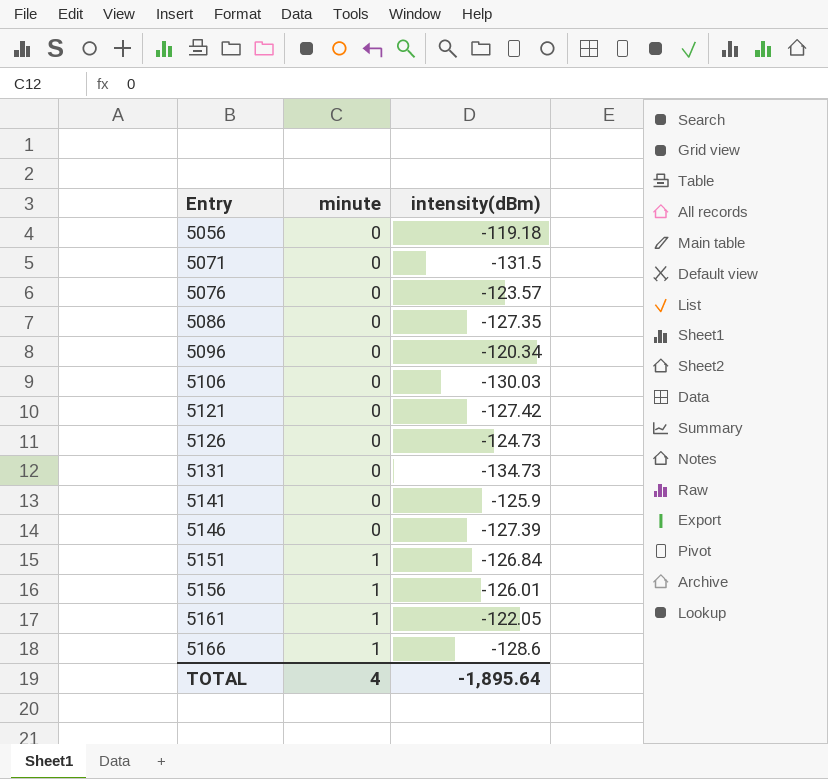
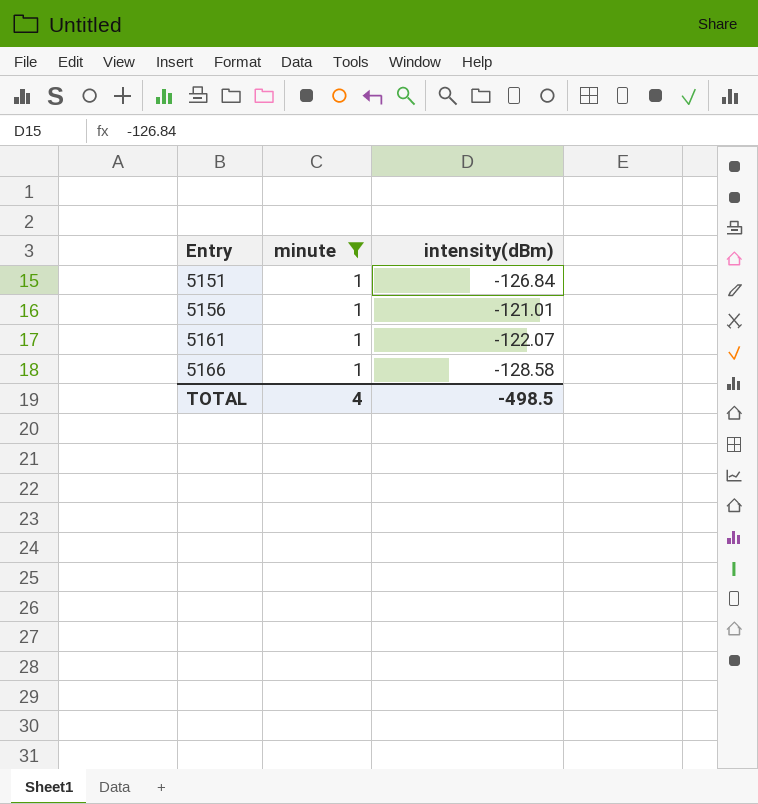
filter: none -> minute = 1
5156 | intensity(dBm): -126.01 -> -121.01
5161 | intensity(dBm): -122.05 -> -122.07
5166 | intensity(dBm): -128.6 -> -128.58
TOTAL | intensity(dBm): -1,895.64 -> -498.5

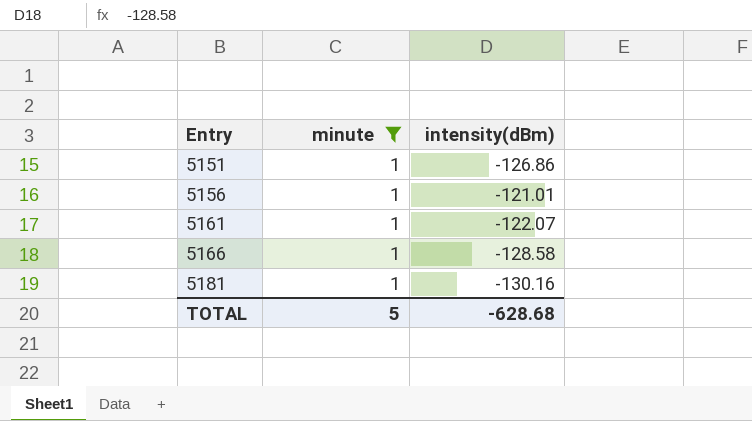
5151 | intensity(dBm): -126.84 -> -126.86
row 5181: none -> 1 | -130.16
TOTAL | minute: 4 -> 5
TOTAL | intensity(dBm): -498.5 -> -628.68

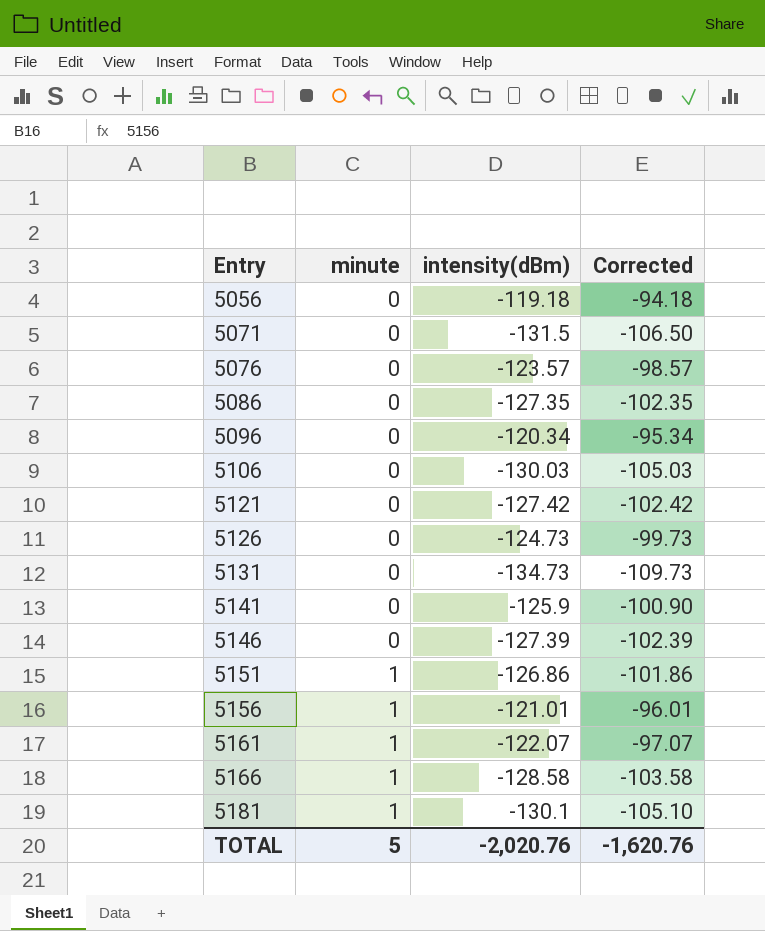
filter: minute = 1 -> none
column Corrected | formula: none -> [intensity(dBm)] + 25
5181 | intensity(dBm): -130.16 -> -130.1
TOTAL | intensity(dBm): -628.68 -> -2,020.76

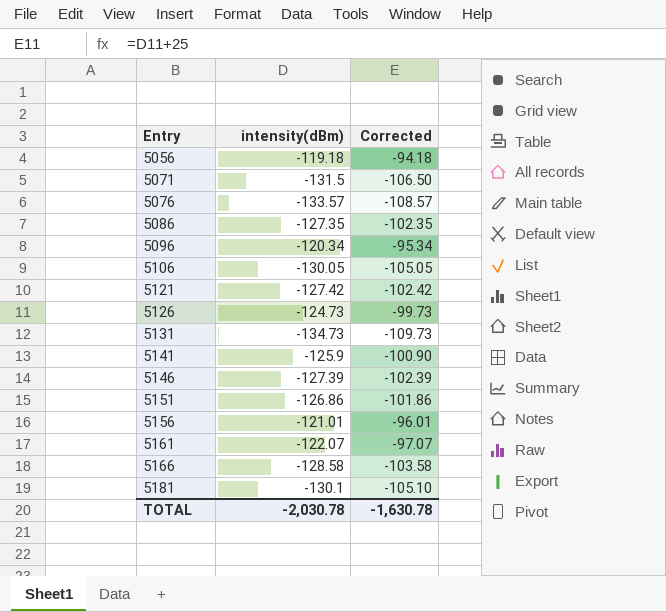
column minute | position: 2 -> none
5076 | intensity(dBm): -123.57 -> -133.57
5076 | Corrected: -98.57 -> -108.57
5106 | intensity(dBm): -130.03 -> -130.05
5106 | Corrected: -105.03 -> -105.05
TOTAL | intensity(dBm): -2,020.76 -> -2,030.78
TOTAL | Corrected: -1,620.76 -> -1,630.78

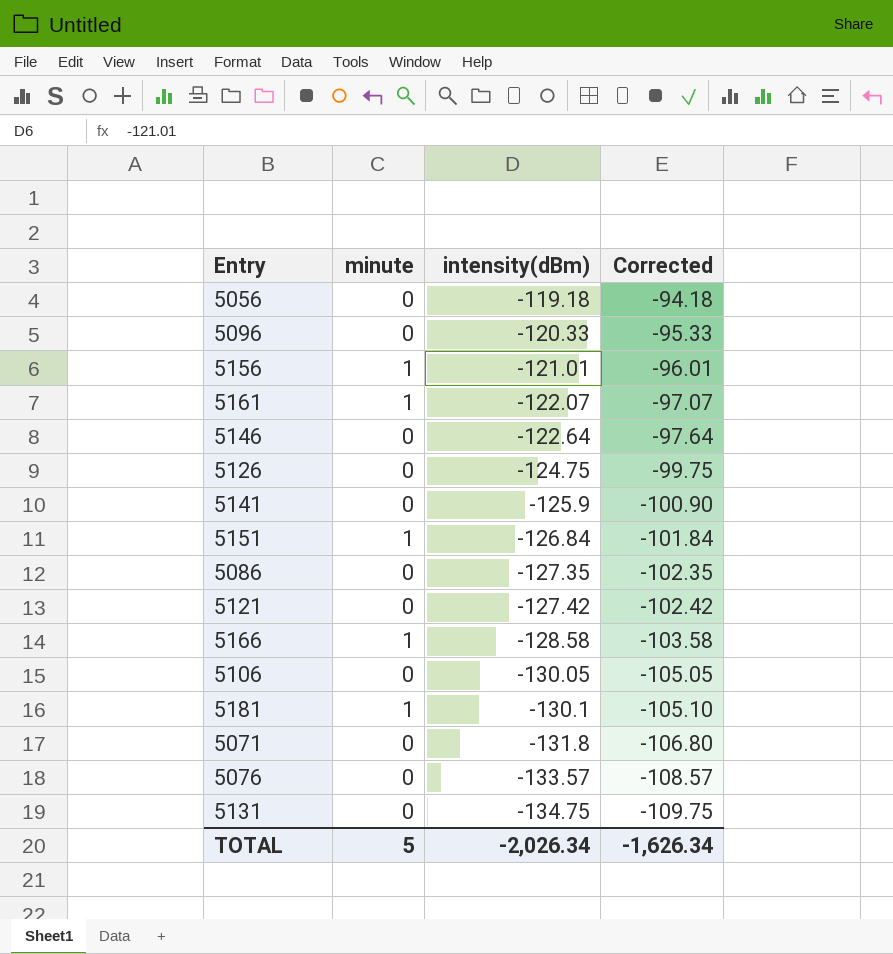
row order: Entry ascending -> intensity(dBm) descending
column minute | position: none -> 2
5096 | intensity(dBm): -120.34 -> -120.33
5096 | Corrected: -95.34 -> -95.33
5146 | intensity(dBm): -127.39 -> -122.64
5146 | Corrected: -102.39 -> -97.64
5126 | intensity(dBm): -124.73 -> -124.75
5126 | Corrected: -99.73 -> -99.75
5151 | intensity(dBm): -126.86 -> -126.84
5151 | Corrected: -101.86 -> -101.84
5071 | intensity(dBm): -131.5 -> -131.8
5071 | Corrected: -106.50 -> -106.80
5131 | intensity(dBm): -134.73 -> -134.75
5131 | Corrected: -109.73 -> -109.75
TOTAL | intensity(dBm): -2,030.78 -> -2,026.34
TOTAL | Corrected: -1,630.78 -> -1,626.34

